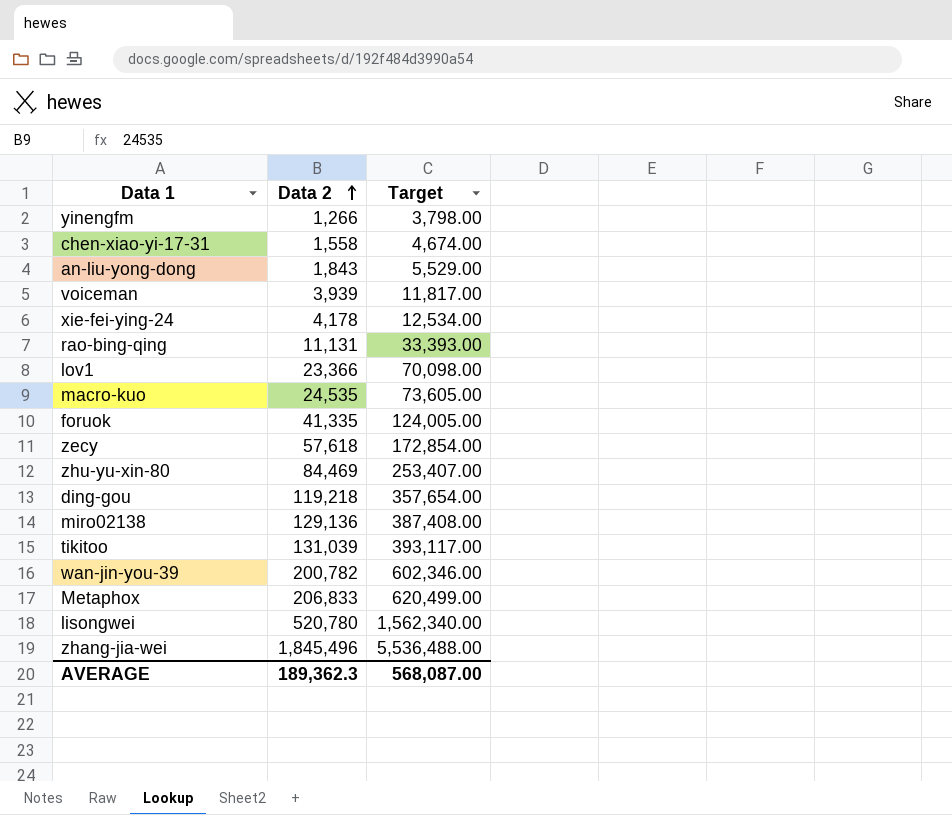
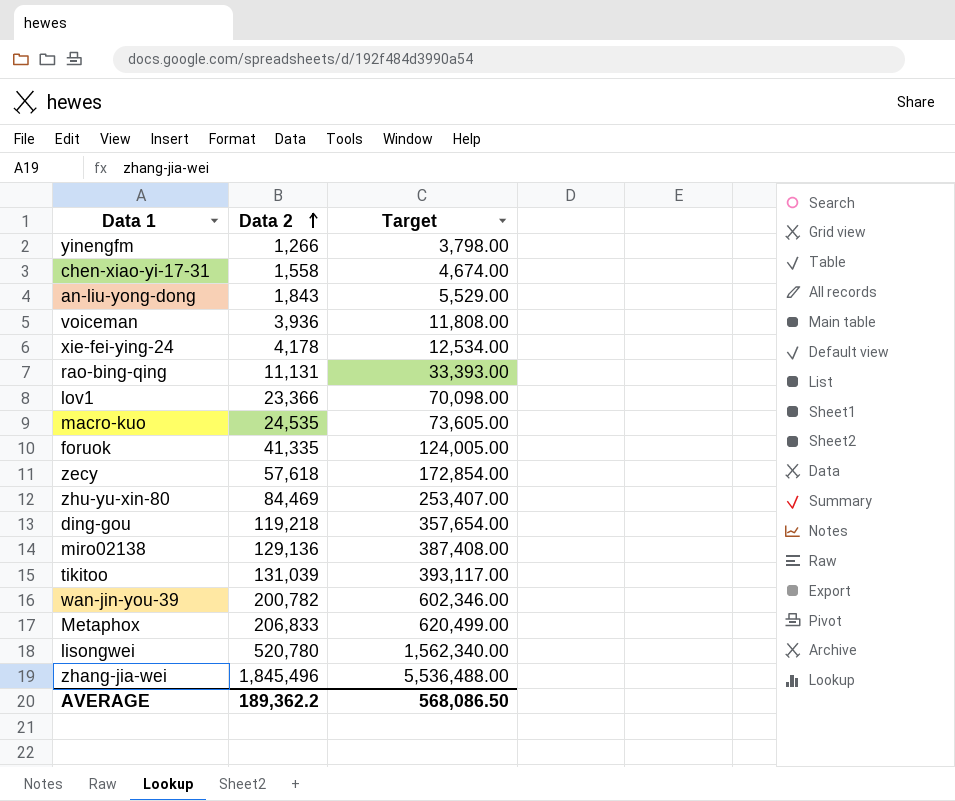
voiceman | Data 2: 3,939 -> 3,936
voiceman | Target: 11,817.00 -> 11,808.00
AVERAGE | Data 2: 189,362.3 -> 189,362.2
AVERAGE | Target: 568,087.00 -> 568,086.50

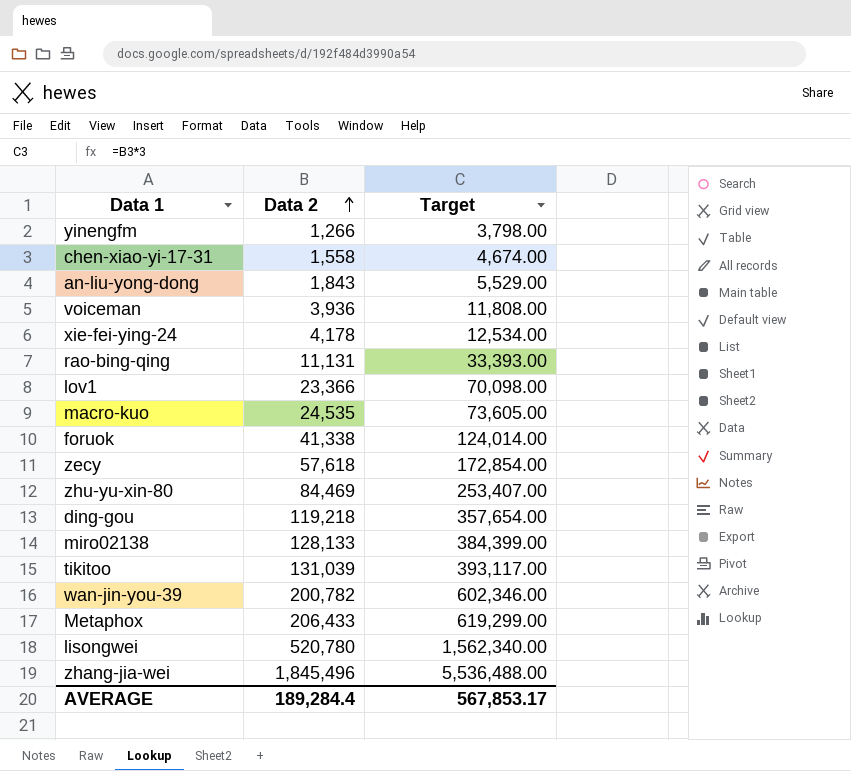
foruok | Data 2: 41,335 -> 41,338
foruok | Target: 124,005.00 -> 124,014.00
miro02138 | Data 2: 129,136 -> 128,133
miro02138 | Target: 387,408.00 -> 384,399.00
Metaphox | Data 2: 206,833 -> 206,433
Metaphox | Target: 620,499.00 -> 619,299.00
AVERAGE | Data 2: 189,362.2 -> 189,284.4
AVERAGE | Target: 568,086.50 -> 567,853.17

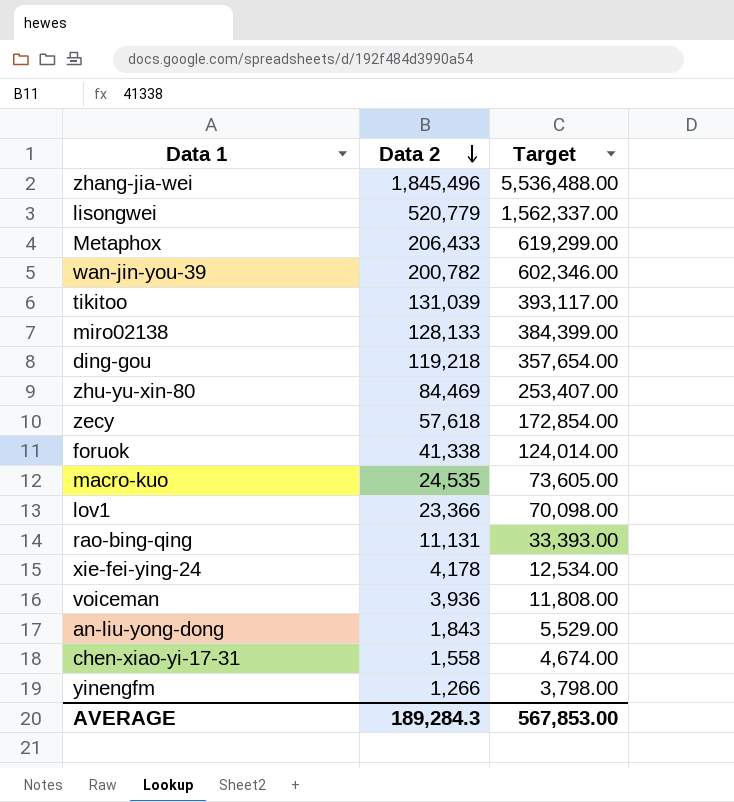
row order: Data 2 ascending -> Data 2 descending
lisongwei | Data 2: 520,780 -> 520,779
lisongwei | Target: 1,562,340.00 -> 1,562,337.00
AVERAGE | Data 2: 189,284.4 -> 189,284.3
AVERAGE | Target: 567,853.17 -> 567,853.00

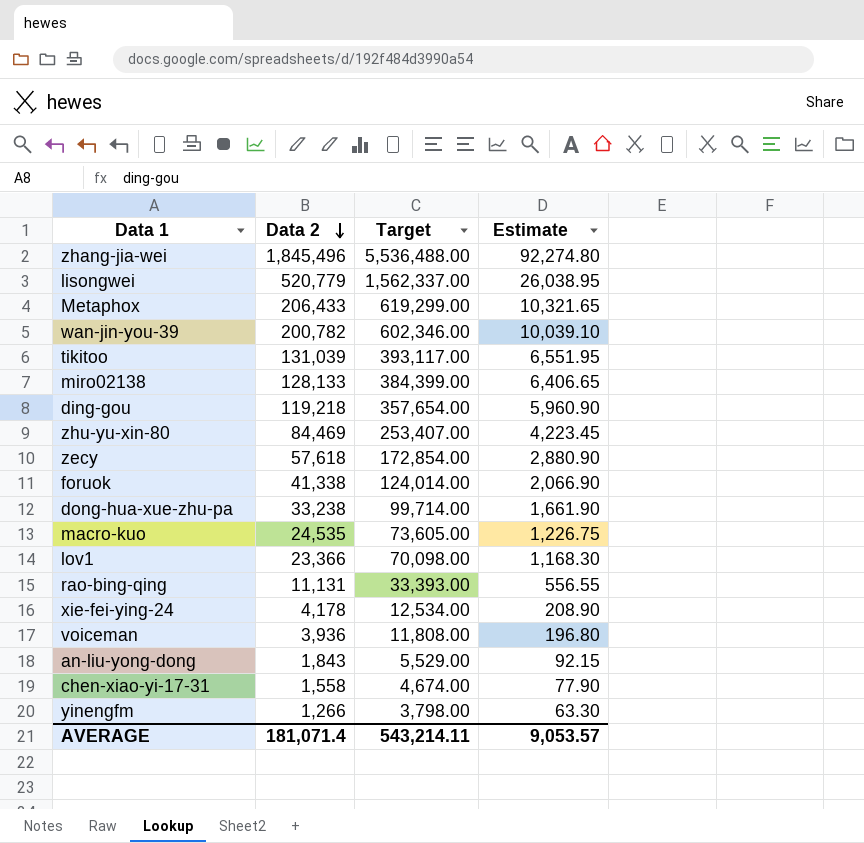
column Estimate | formula: none -> [Data 2] * 0.05
row dong-hua-xue-zhu-pa: none -> 33,238 | 99,714.00 | 1,661.90
AVERAGE | Data 2: 189,284.3 -> 181,071.4
AVERAGE | Target: 567,853.00 -> 543,214.11

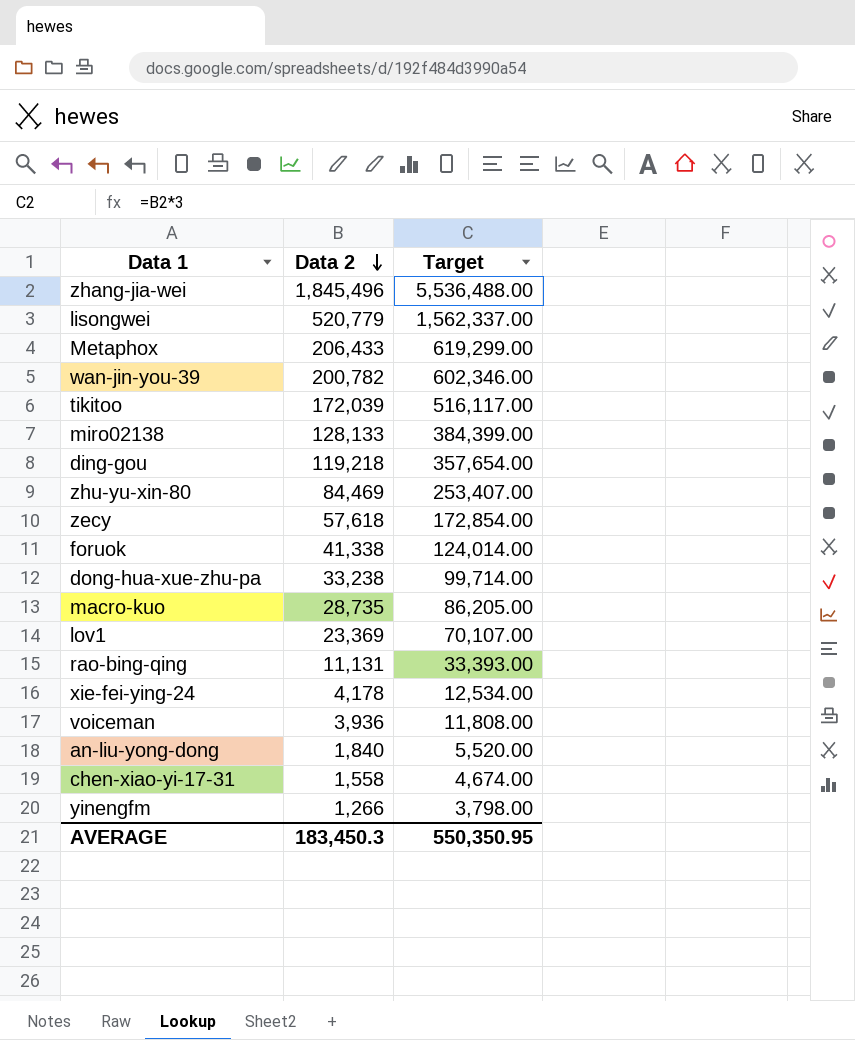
column Estimate | formula: [Data 2] * 0.05 -> none
tikitoo | Data 2: 131,039 -> 172,039
tikitoo | Target: 393,117.00 -> 516,117.00
macro-kuo | Data 2: 24,535 -> 28,735
macro-kuo | Target: 73,605.00 -> 86,205.00
lov1 | Data 2: 23,366 -> 23,369
lov1 | Target: 70,098.00 -> 70,107.00
an-liu-yong-dong | Data 2: 1,843 -> 1,840
an-liu-yong-dong | Target: 5,529.00 -> 5,520.00
AVERAGE | Data 2: 181,071.4 -> 183,450.3
AVERAGE | Target: 543,214.11 -> 550,350.95

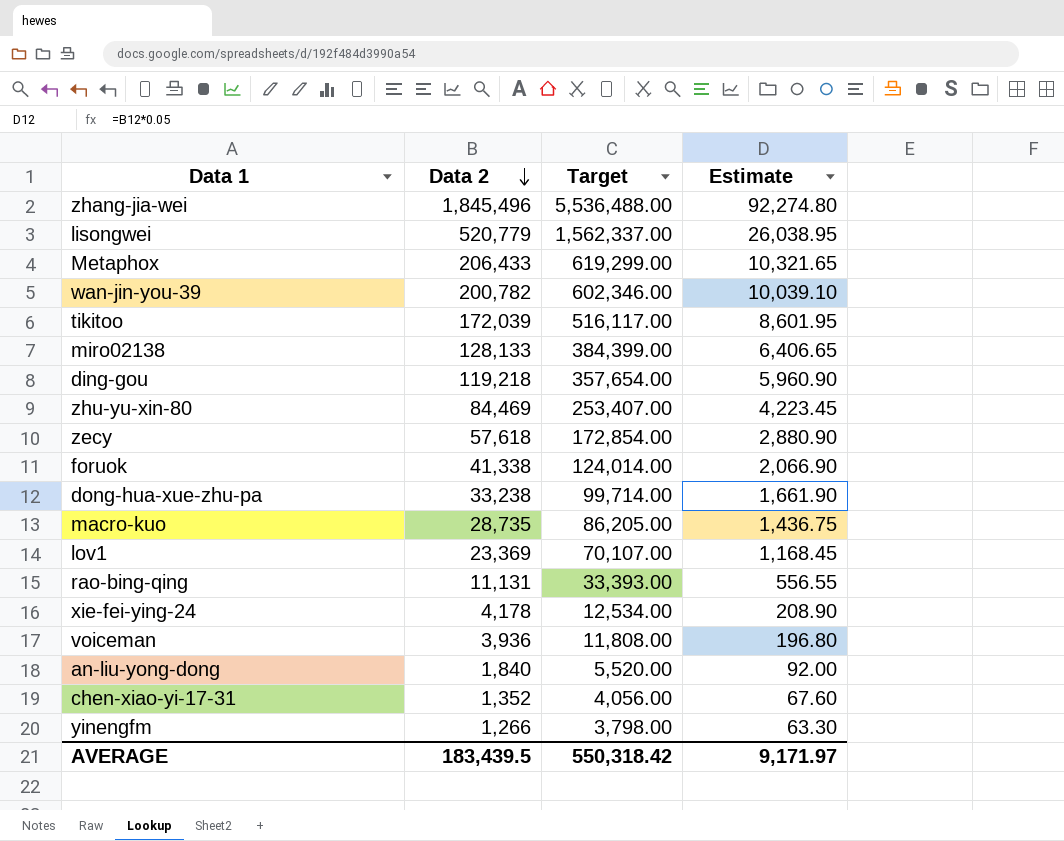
column Estimate | formula: none -> [Data 2] * 0.05
chen-xiao-yi-17-31 | Data 2: 1,558 -> 1,352
chen-xiao-yi-17-31 | Target: 4,674.00 -> 4,056.00
AVERAGE | Data 2: 183,450.3 -> 183,439.5
AVERAGE | Target: 550,350.95 -> 550,318.42

